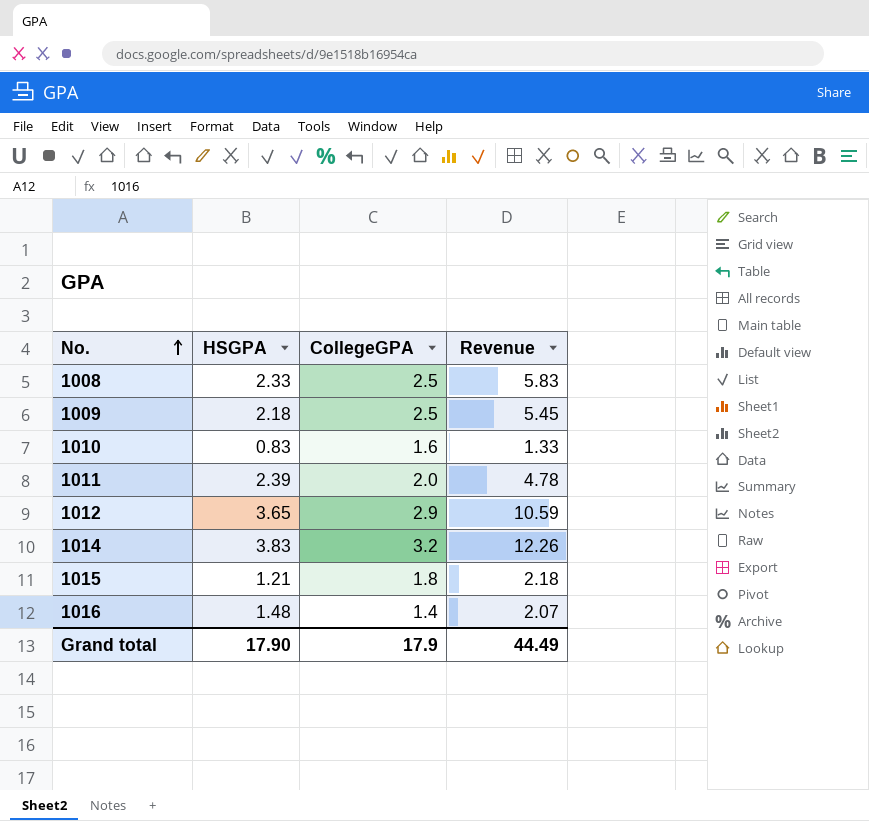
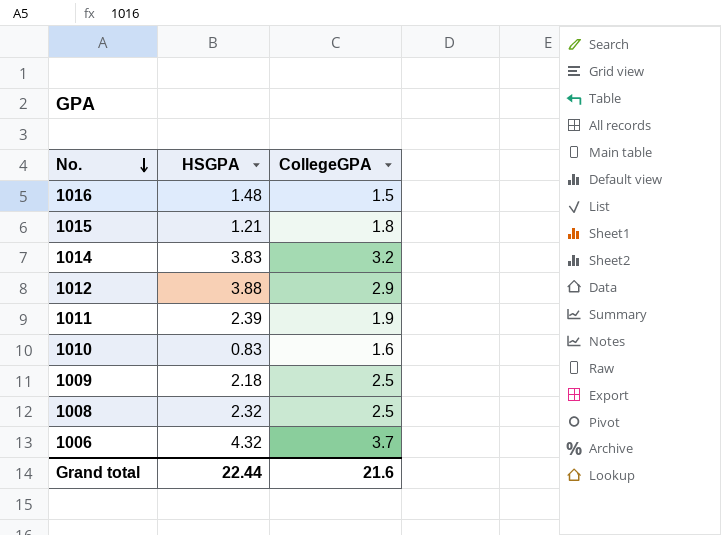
row order: No. ascending -> No. descending
column Revenue | formula: [HSGPA] * [CollegeGPA] -> none
1016 | CollegeGPA: 1.4 -> 1.5
1012 | HSGPA: 3.65 -> 3.88
1011 | CollegeGPA: 2.0 -> 1.9
1008 | HSGPA: 2.33 -> 2.32
row 1006: none -> 4.32 | 3.7
Grand total | HSGPA: 17.90 -> 22.44
Grand total | CollegeGPA: 17.9 -> 21.6

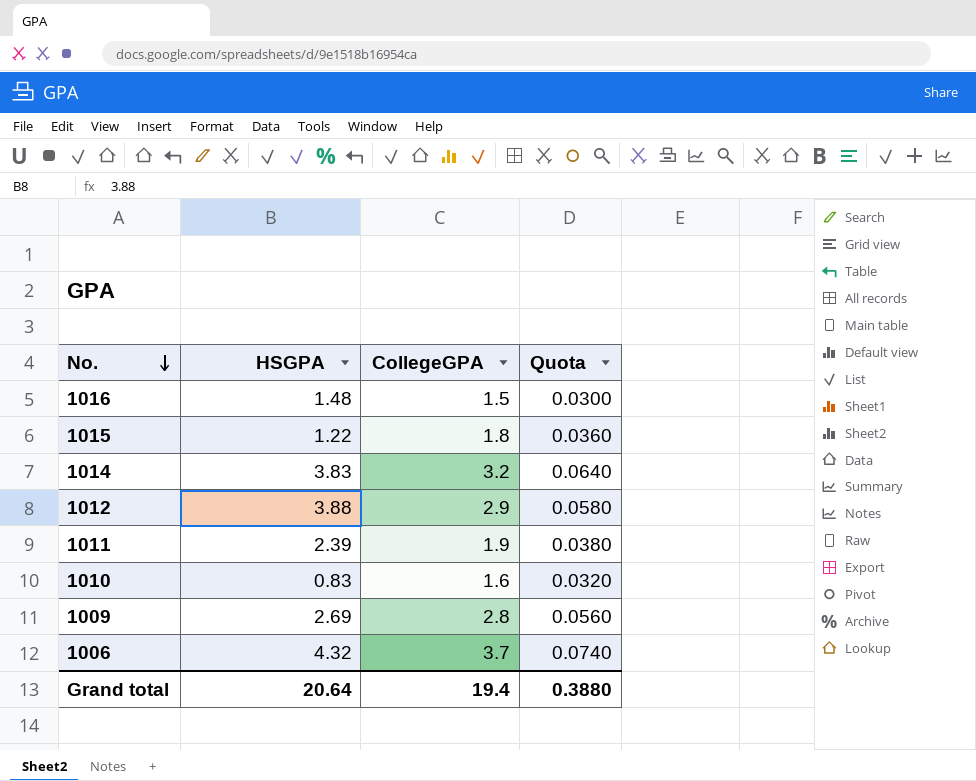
column Quota | formula: none -> [CollegeGPA] * 0.02
row 1008: 2.32 | 2.5 -> none
1015 | HSGPA: 1.21 -> 1.22
1009 | HSGPA: 2.18 -> 2.69
1009 | CollegeGPA: 2.5 -> 2.8
Grand total | HSGPA: 22.44 -> 20.64
Grand total | CollegeGPA: 21.6 -> 19.4

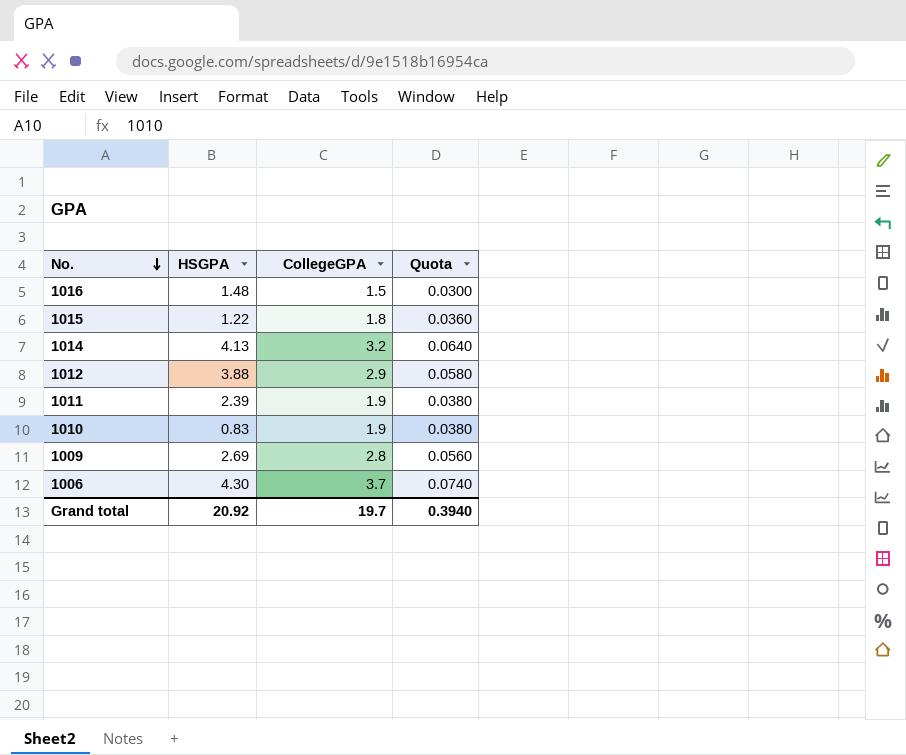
1014 | HSGPA: 3.83 -> 4.13
1010 | CollegeGPA: 1.6 -> 1.9
1010 | Quota: 0.0320 -> 0.0380
1006 | HSGPA: 4.32 -> 4.30
Grand total | HSGPA: 20.64 -> 20.92
Grand total | CollegeGPA: 19.4 -> 19.7
Grand total | Quota: 0.3880 -> 0.3940

